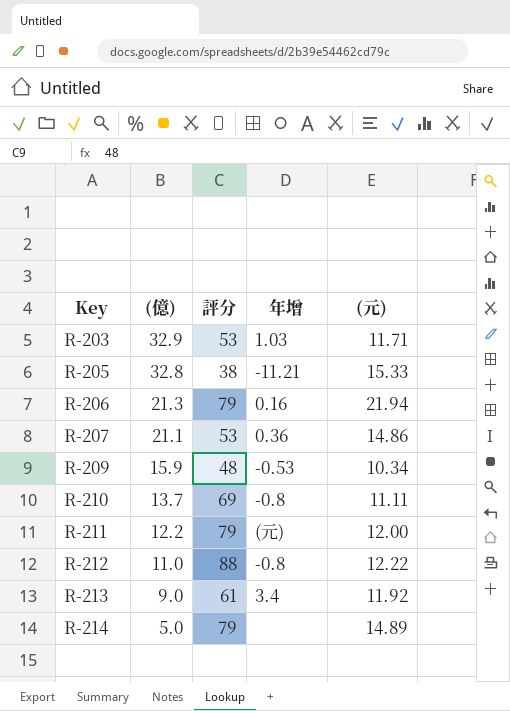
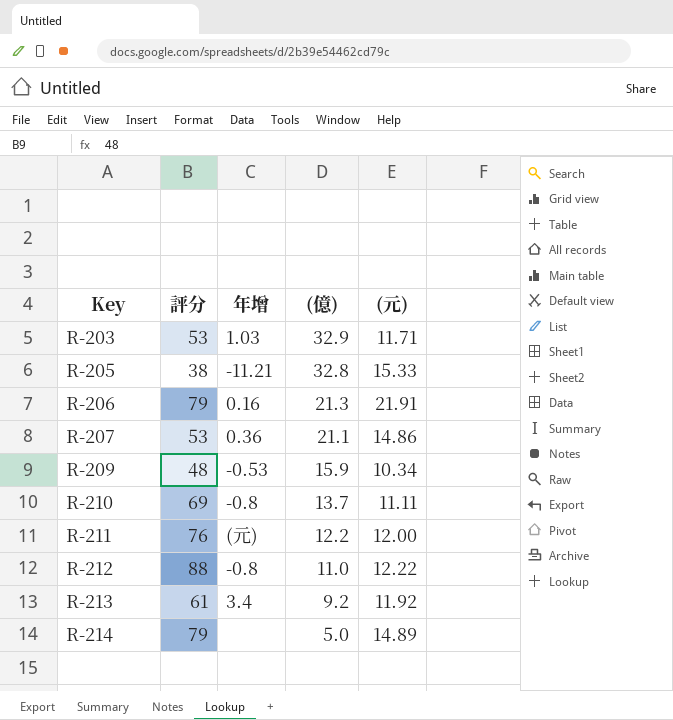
column (億) | position: 2 -> 4
R-206 | (元): 21.94 -> 21.91
R-211 | 評分: 79 -> 76
R-213 | (億): 9.0 -> 9.2

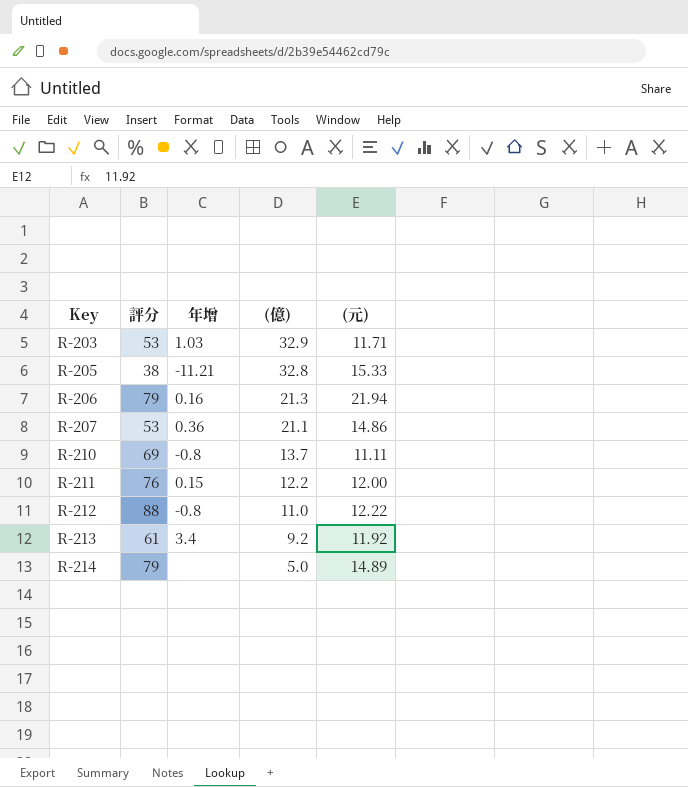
row R-209: 48 | -0.53 | 15.9 | 10.34 -> none
R-206 | (元): 21.91 -> 21.94
R-211 | 年增: (元) -> 0.15

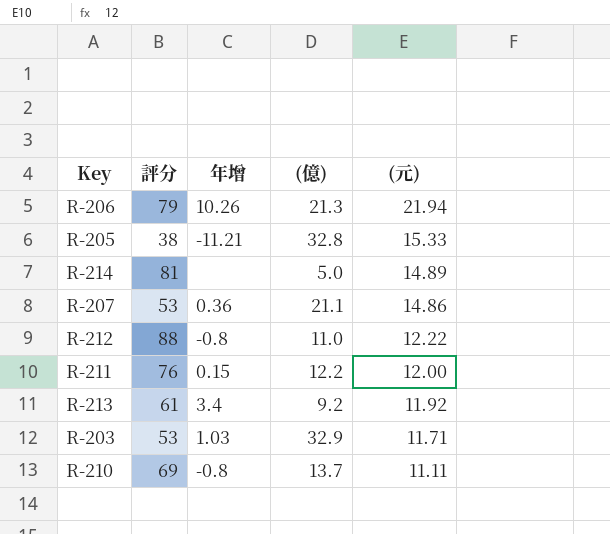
row order: Key ascending -> (元) descending
R-206 | 年增: 0.16 -> 10.26
R-214 | 評分: 79 -> 81

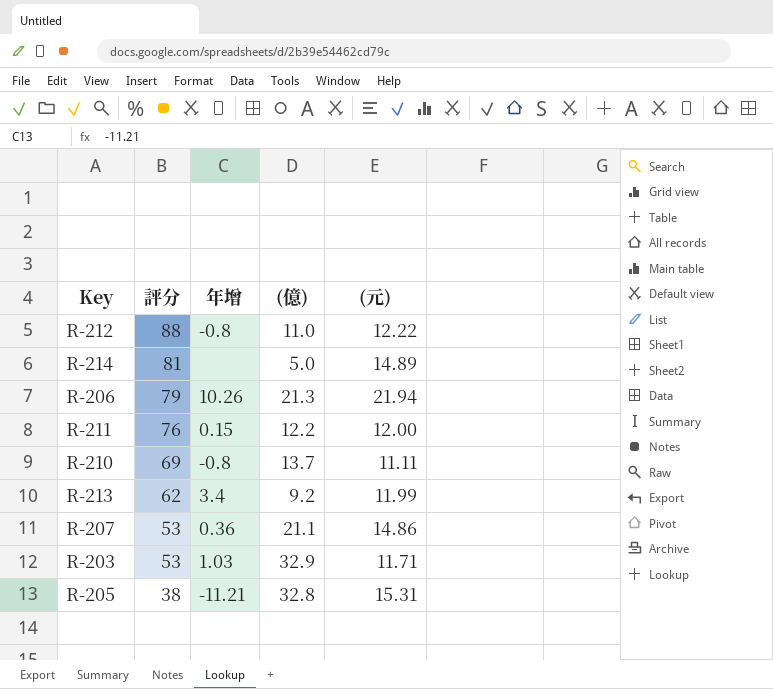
row order: (元) descending -> 評分 descending
R-213 | 評分: 61 -> 62
R-213 | (元): 11.92 -> 11.99
R-205 | (元): 15.33 -> 15.31

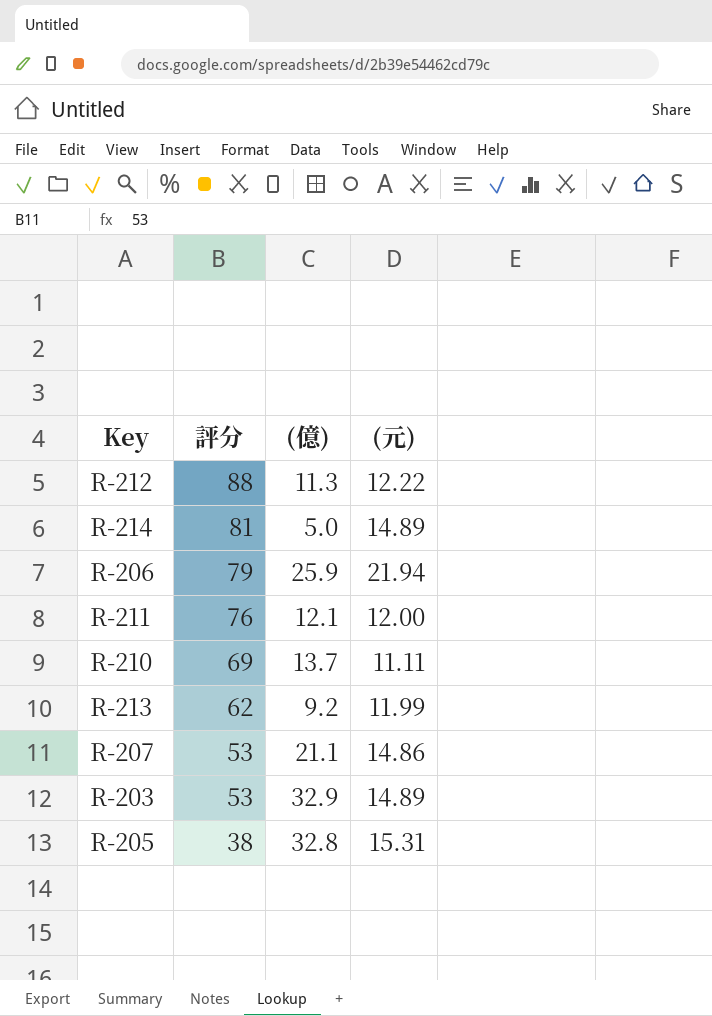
column 年增 | position: 3 -> none
R-212 | (億): 11.0 -> 11.3
R-206 | (億): 21.3 -> 25.9
R-211 | (億): 12.2 -> 12.1
R-203 | (元): 11.71 -> 14.89

